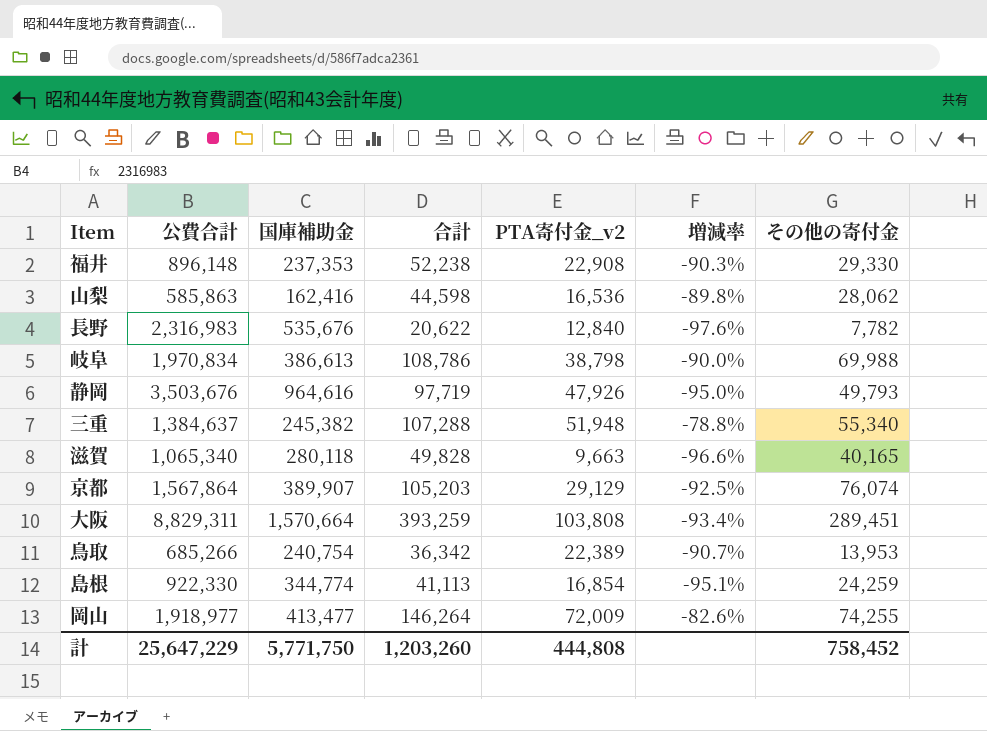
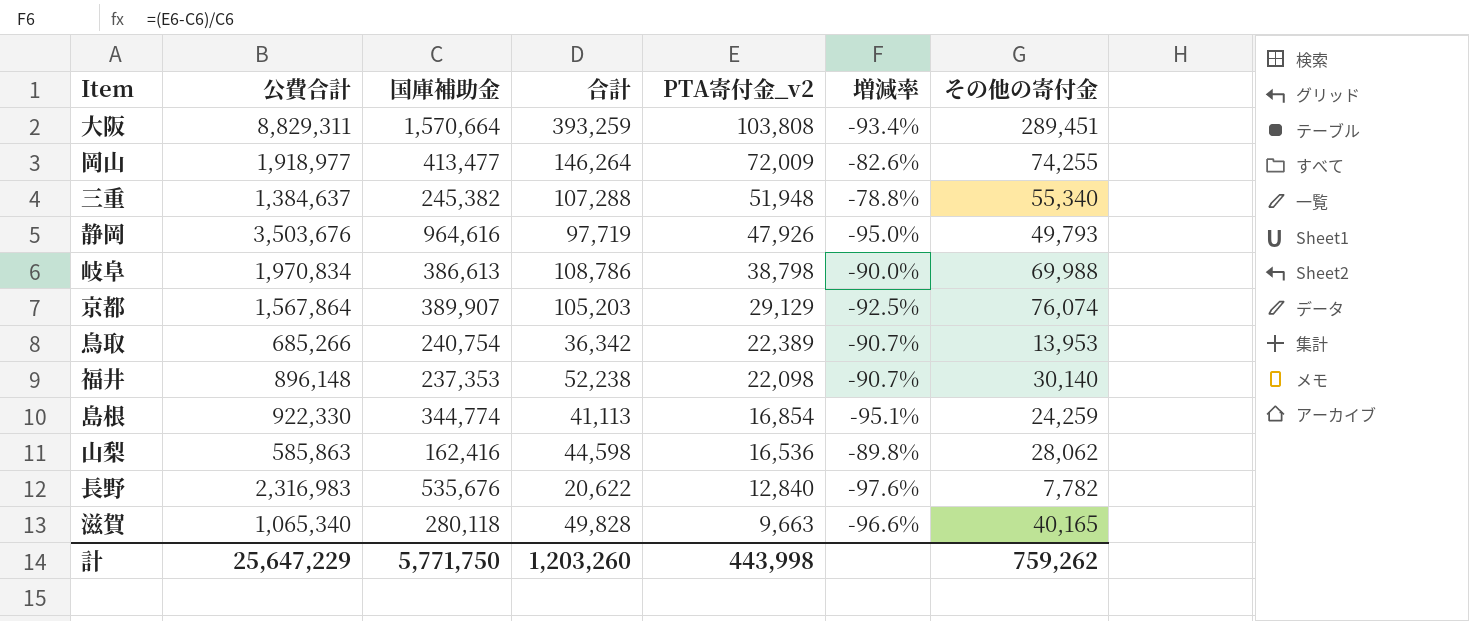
row order: none -> PTA寄付金_v2 descending
福井 | PTA寄付金_v2: 22,908 -> 22,098
福井 | 増減率: -90.3% -> -90.7%
福井 | その他の寄付金: 29,330 -> 30,140
計 | PTA寄付金_v2: 444,808 -> 443,998
計 | その他の寄付金: 758,452 -> 759,262

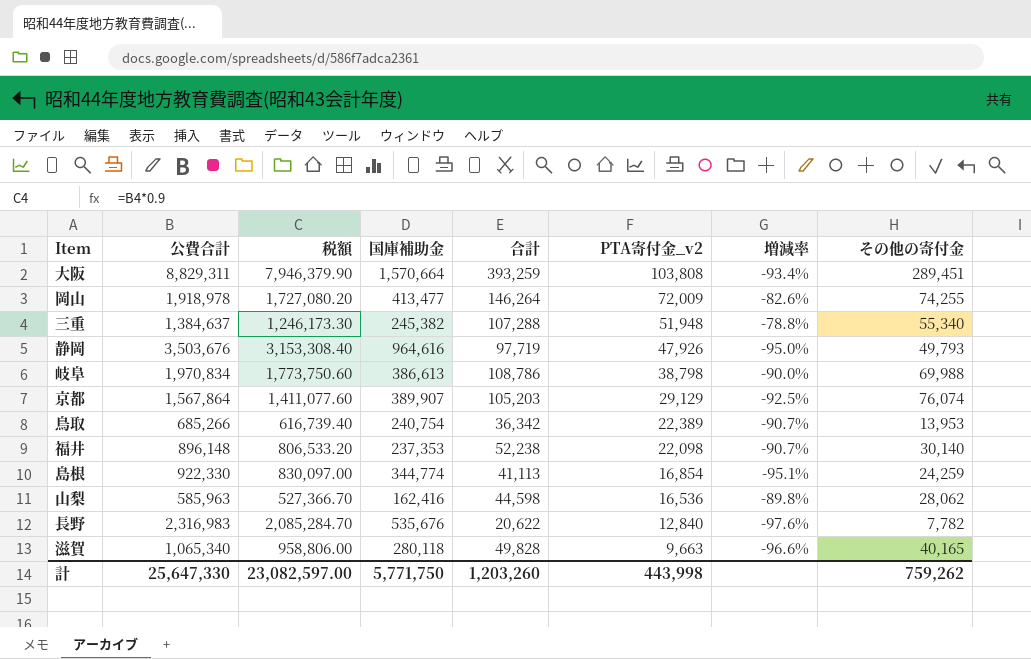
column 税額 | formula: none -> [公費合計] * 0.9
岡山 | 公費合計: 1,918,977 -> 1,918,978
山梨 | 公費合計: 585,863 -> 585,963
計 | 公費合計: 25,647,229 -> 25,647,330

